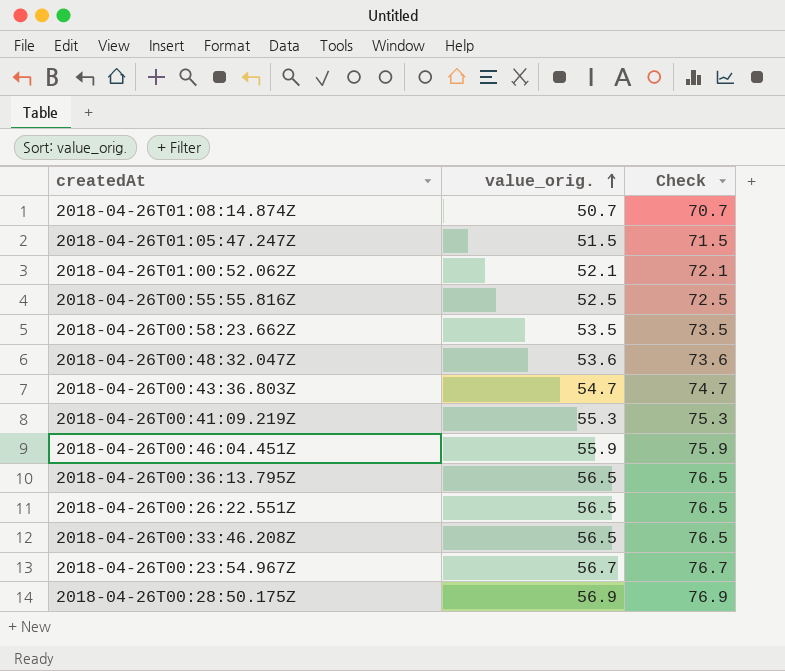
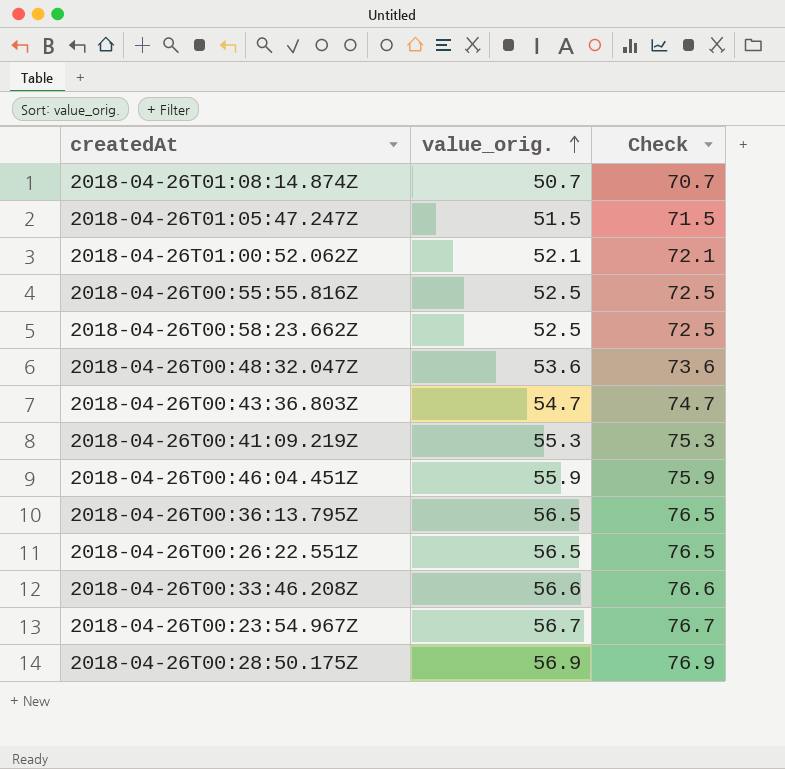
2018-04-26T00:58:23.662Z | value_orig.: 53.5 -> 52.5
2018-04-26T00:58:23.662Z | Check: 73.5 -> 72.5
2018-04-26T00:33:46.208Z | value_orig.: 56.5 -> 56.6
2018-04-26T00:33:46.208Z | Check: 76.5 -> 76.6

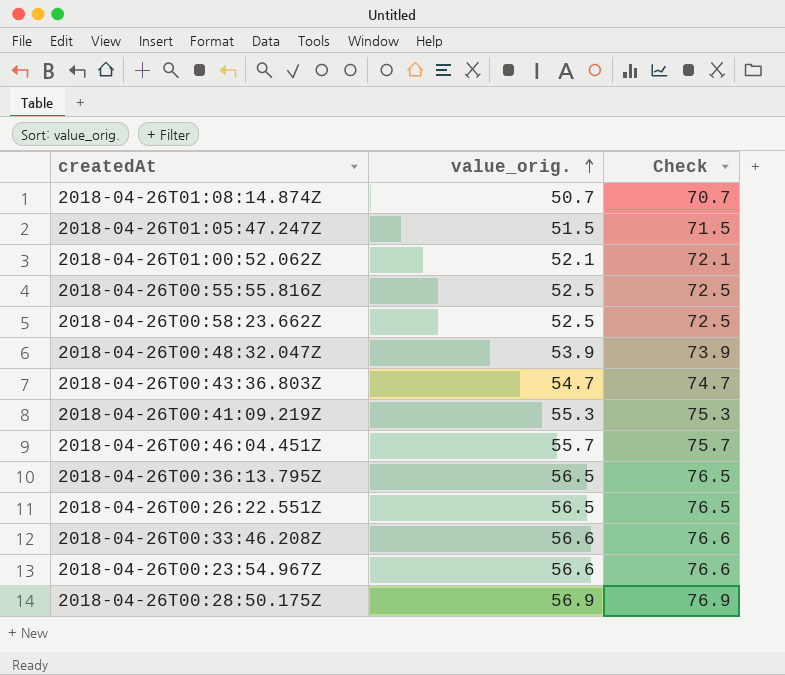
2018-04-26T00:48:32.047Z | value_orig.: 53.6 -> 53.9
2018-04-26T00:48:32.047Z | Check: 73.6 -> 73.9
2018-04-26T00:46:04.451Z | value_orig.: 55.9 -> 55.7
2018-04-26T00:46:04.451Z | Check: 75.9 -> 75.7
2018-04-26T00:23:54.967Z | value_orig.: 56.7 -> 56.6
2018-04-26T00:23:54.967Z | Check: 76.7 -> 76.6

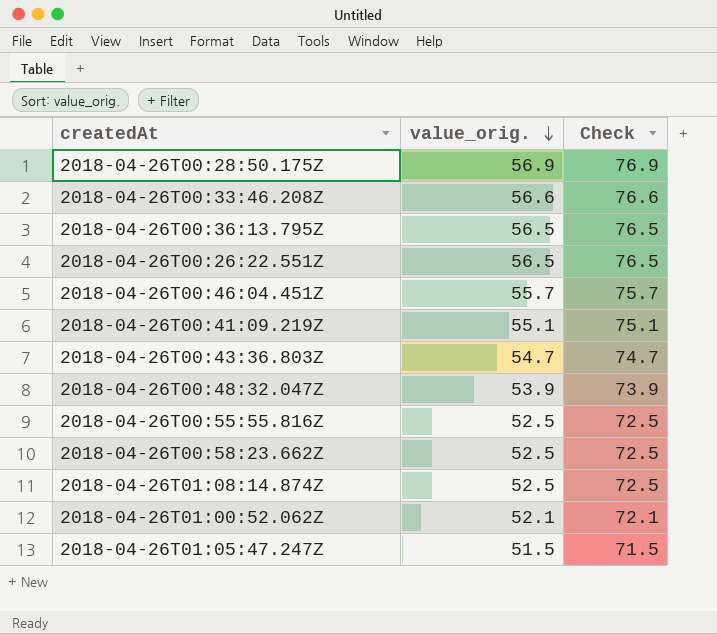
row order: value_orig. ascending -> value_orig. descending
row 2018-04-26T00:23:54.967Z: 56.6 | 76.6 -> none
2018-04-26T00:41:09.219Z | value_orig.: 55.3 -> 55.1
2018-04-26T00:41:09.219Z | Check: 75.3 -> 75.1
2018-04-26T01:08:14.874Z | value_orig.: 50.7 -> 52.5
2018-04-26T01:08:14.874Z | Check: 70.7 -> 72.5

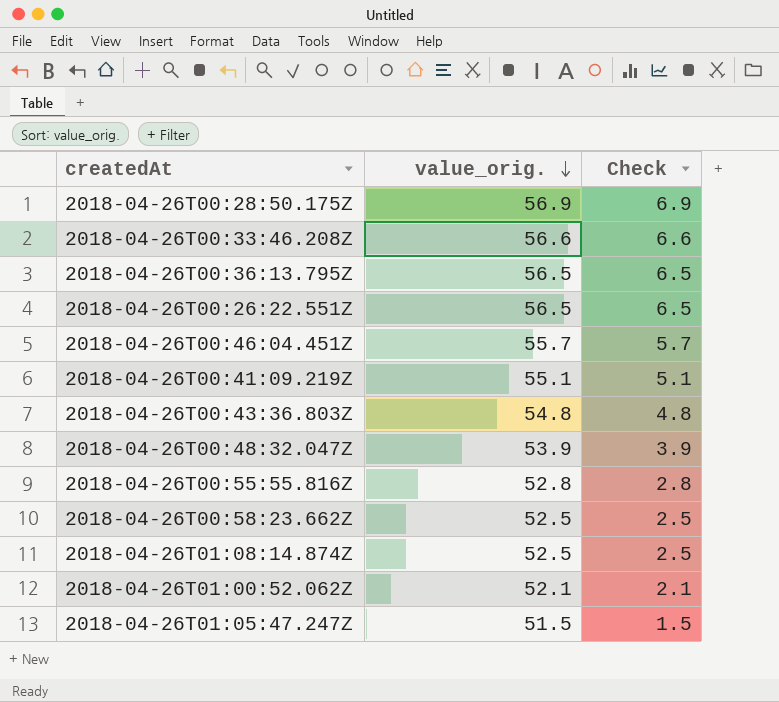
column Check | formula: [value_orig.] + 20 -> [value_orig.] - 50
2018-04-26T00:43:36.803Z | value_orig.: 54.7 -> 54.8
2018-04-26T00:55:55.816Z | value_orig.: 52.5 -> 52.8

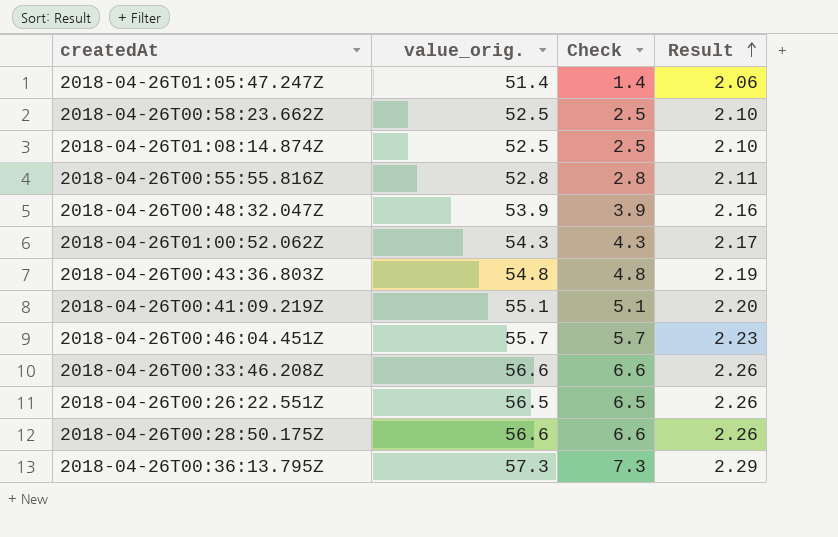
row order: value_orig. descending -> Result ascending
column Result | formula: none -> [value_orig.] * 0.04
2018-04-26T01:05:47.247Z | value_orig.: 51.5 -> 51.4
2018-04-26T01:05:47.247Z | Check: 1.5 -> 1.4
2018-04-26T01:00:52.062Z | value_orig.: 52.1 -> 54.3
2018-04-26T01:00:52.062Z | Check: 2.1 -> 4.3
2018-04-26T00:28:50.175Z | value_orig.: 56.9 -> 56.6
2018-04-26T00:28:50.175Z | Check: 6.9 -> 6.6
2018-04-26T00:36:13.795Z | value_orig.: 56.5 -> 57.3
2018-04-26T00:36:13.795Z | Check: 6.5 -> 7.3

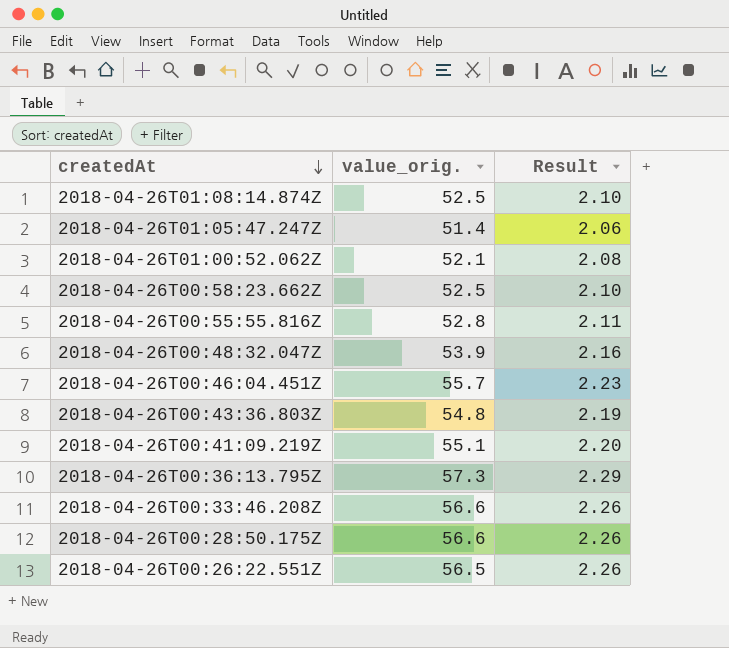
row order: Result ascending -> createdAt descending
column Check | formula: [value_orig.] - 50 -> none
2018-04-26T01:00:52.062Z | value_orig.: 54.3 -> 52.1
2018-04-26T01:00:52.062Z | Result: 2.17 -> 2.08

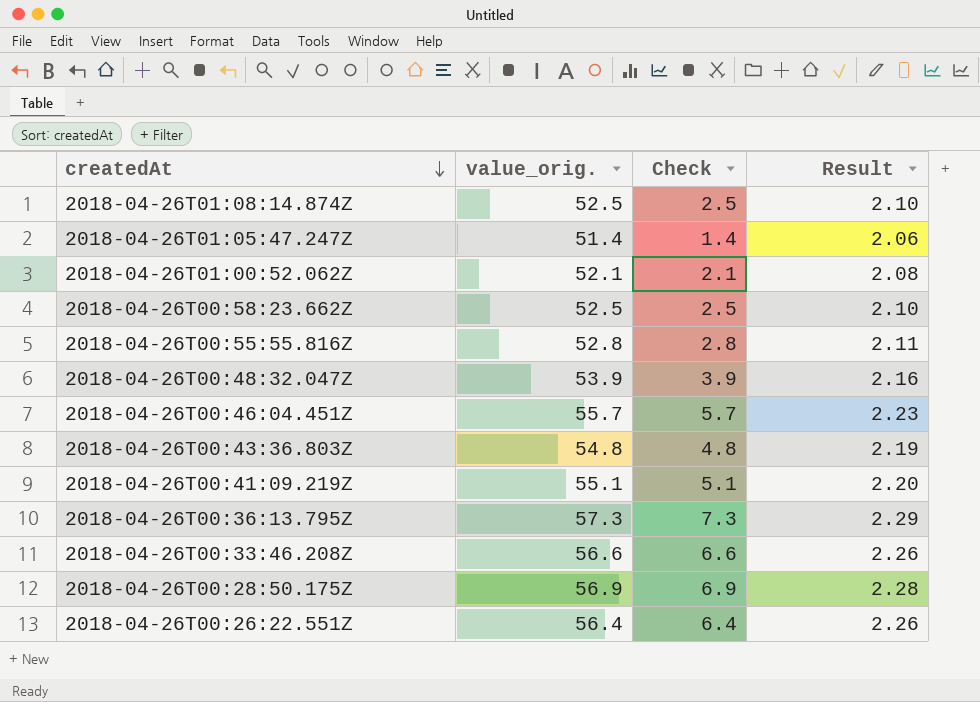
column Check | formula: none -> [value_orig.] - 50
2018-04-26T00:28:50.175Z | value_orig.: 56.6 -> 56.9
2018-04-26T00:28:50.175Z | Result: 2.26 -> 2.28
2018-04-26T00:26:22.551Z | value_orig.: 56.5 -> 56.4

